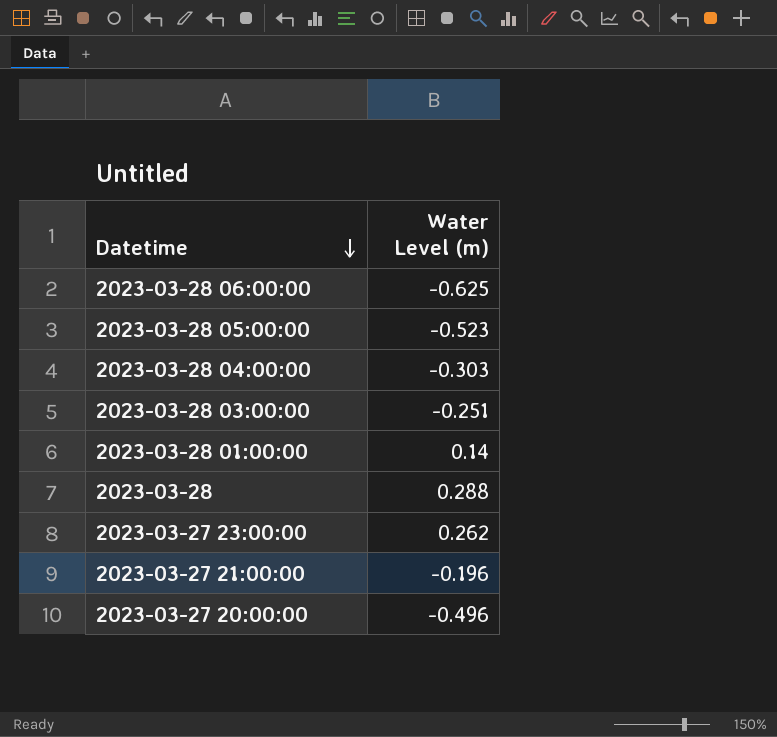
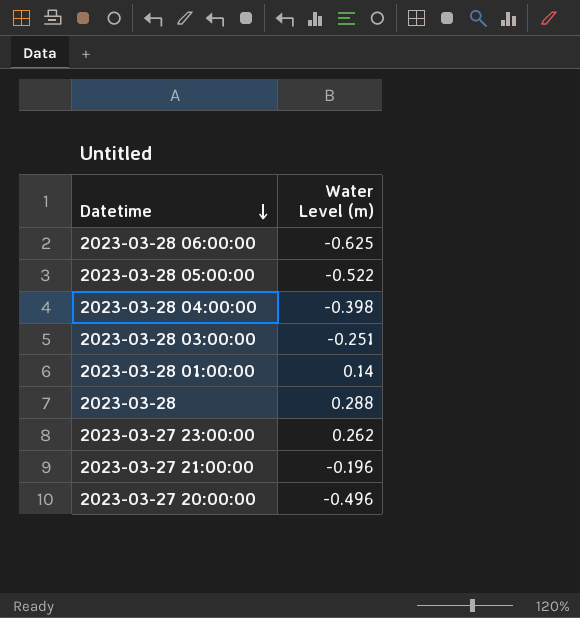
2023-03-28 05:00:00 | Water Level (m): -0.523 -> -0.522
2023-03-28 04:00:00 | Water Level (m): -0.303 -> -0.398

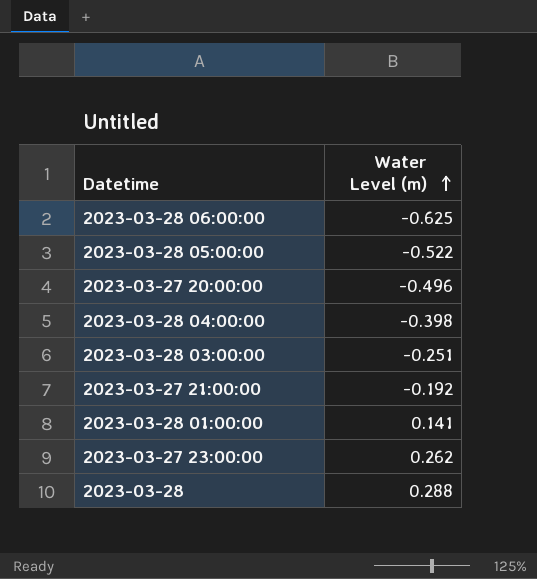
row order: Datetime descending -> Water Level (m) ascending
2023-03-27 21:00:00 | Water Level (m): -0.196 -> -0.192
2023-03-28 01:00:00 | Water Level (m): 0.14 -> 0.141

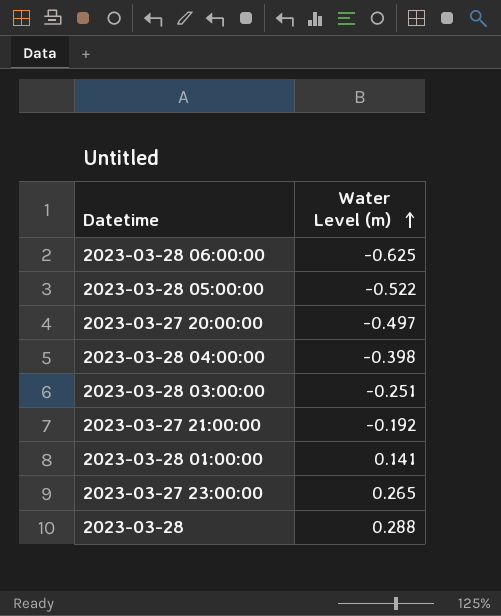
2023-03-27 20:00:00 | Water Level (m): -0.496 -> -0.497
2023-03-27 23:00:00 | Water Level (m): 0.262 -> 0.265

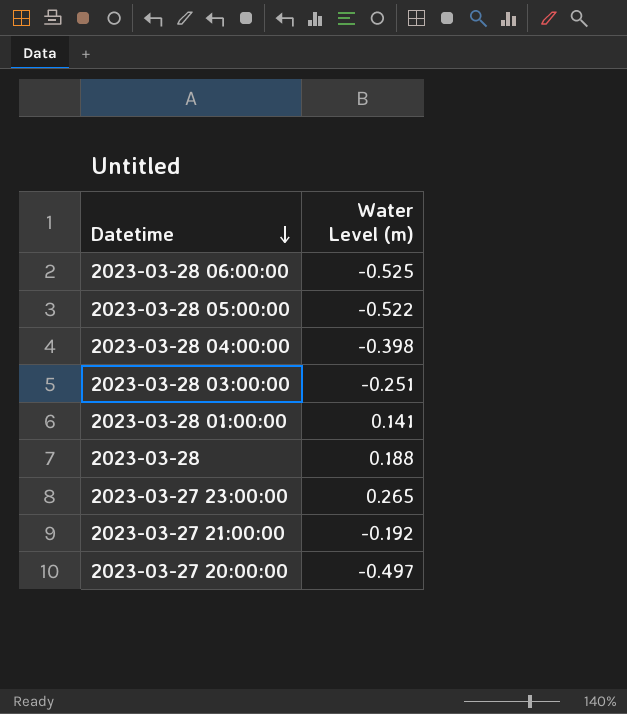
row order: Water Level (m) ascending -> Datetime descending
2023-03-28 06:00:00 | Water Level (m): -0.625 -> -0.525
2023-03-28 | Water Level (m): 0.288 -> 0.188

